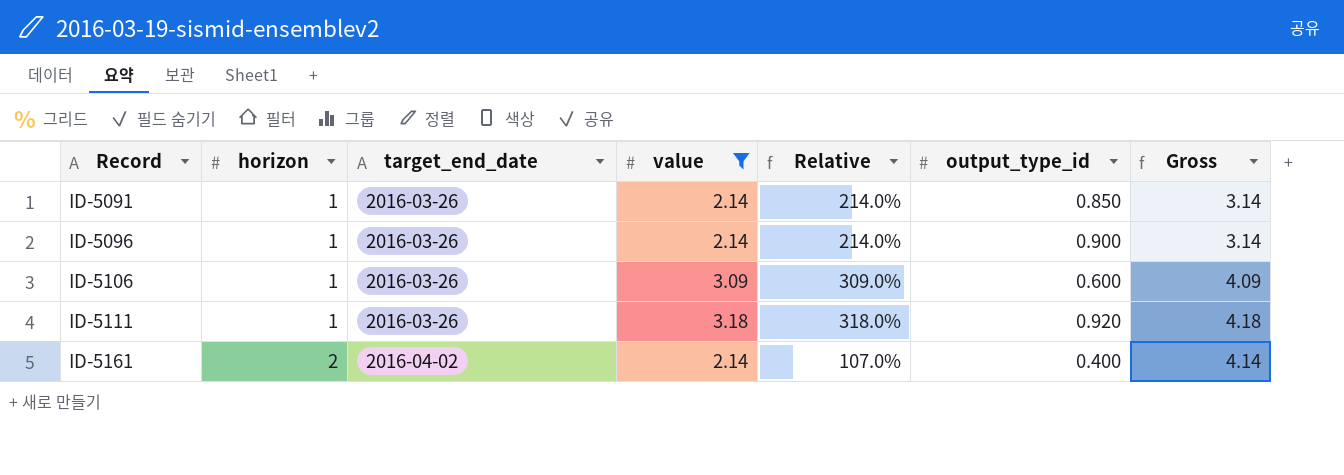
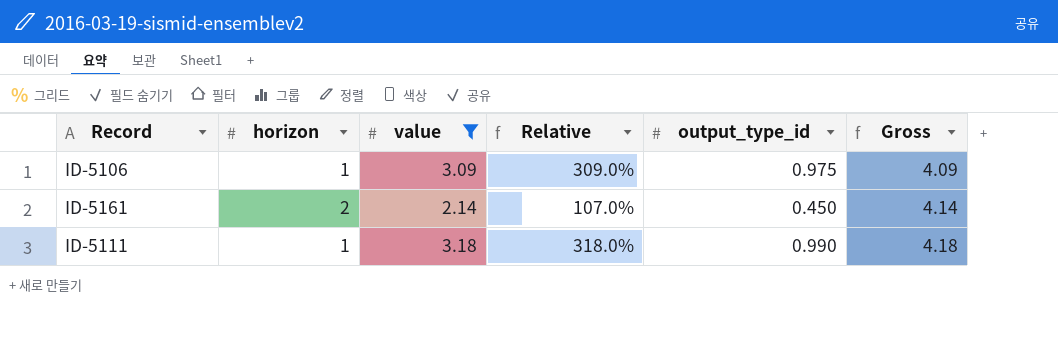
row order: Record ascending -> Gross ascending
column target_end_date | position: 3 -> none
row ID-5091: 1 | 2016-03-26 | 2.14 | 214.0% | 0.850 | 3.14 -> none
row ID-5096: 1 | 2016-03-26 | 2.14 | 214.0% | 0.900 | 3.14 -> none
ID-5106 | output_type_id: 0.600 -> 0.975
ID-5161 | output_type_id: 0.400 -> 0.450
ID-5111 | output_type_id: 0.920 -> 0.990

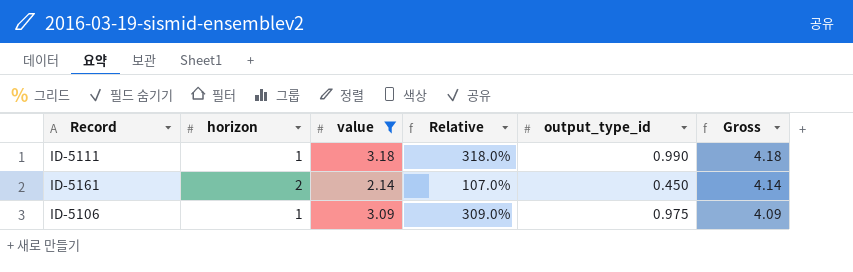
row order: Gross ascending -> Gross descending

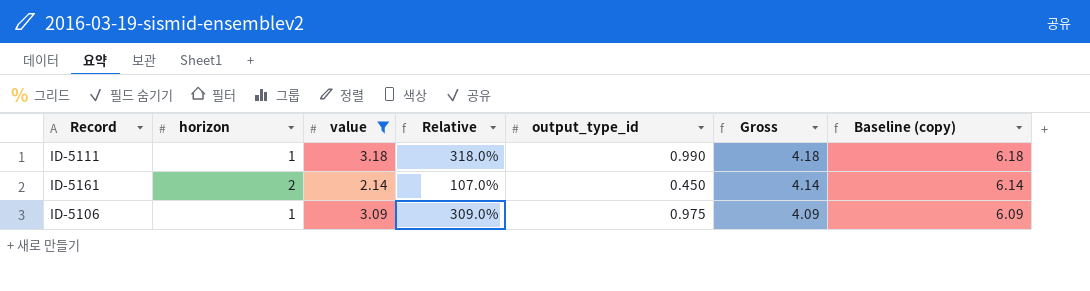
column Baseline (copy) | formula: none -> [Gross] + 2

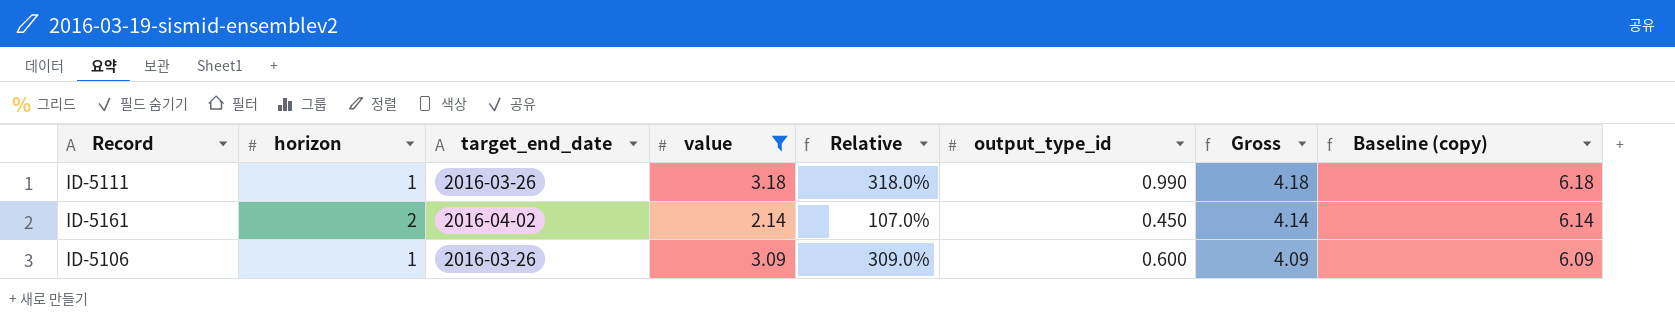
column target_end_date | position: none -> 3
ID-5106 | output_type_id: 0.975 -> 0.600

